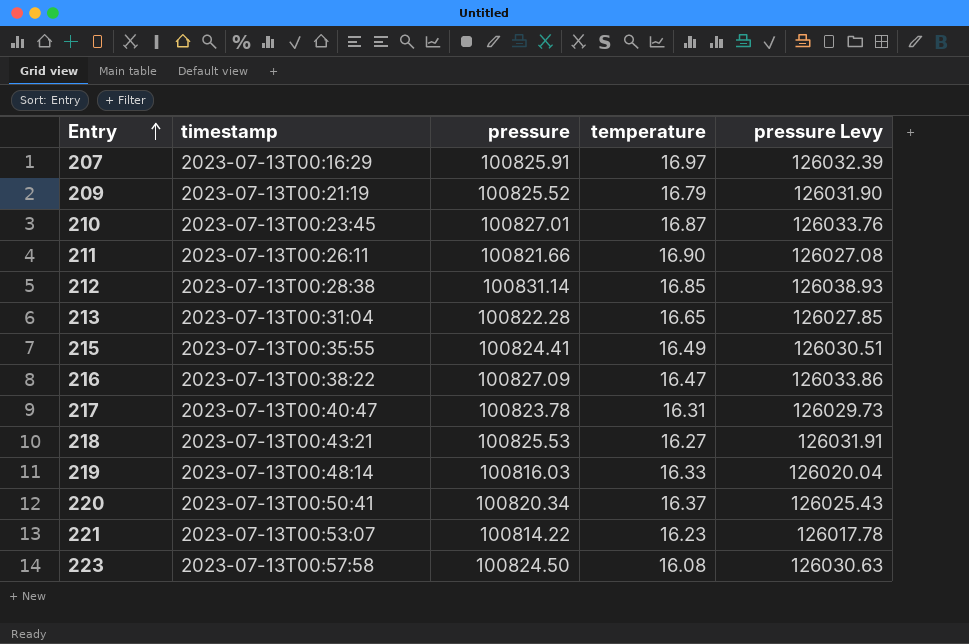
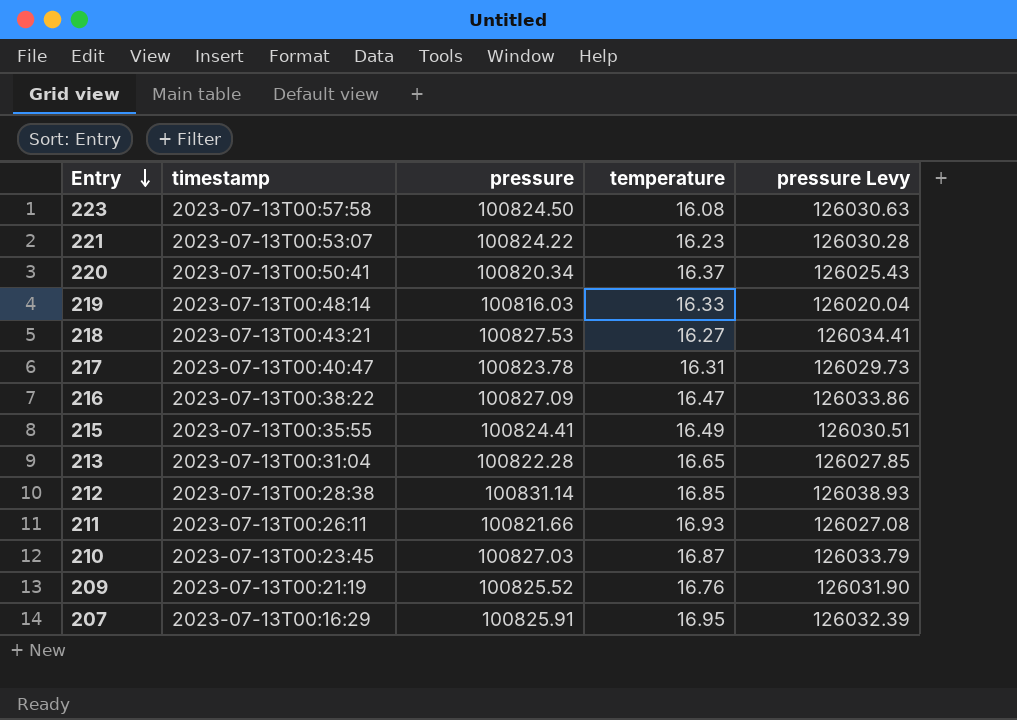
row order: Entry ascending -> Entry descending
221 | pressure: 100814.22 -> 100824.22
221 | pressure Levy: 126017.78 -> 126030.28
218 | pressure: 100825.53 -> 100827.53
218 | pressure Levy: 126031.91 -> 126034.41
211 | temperature: 16.90 -> 16.93
210 | pressure: 100827.01 -> 100827.03
210 | pressure Levy: 126033.76 -> 126033.79
209 | temperature: 16.79 -> 16.76
207 | temperature: 16.97 -> 16.95

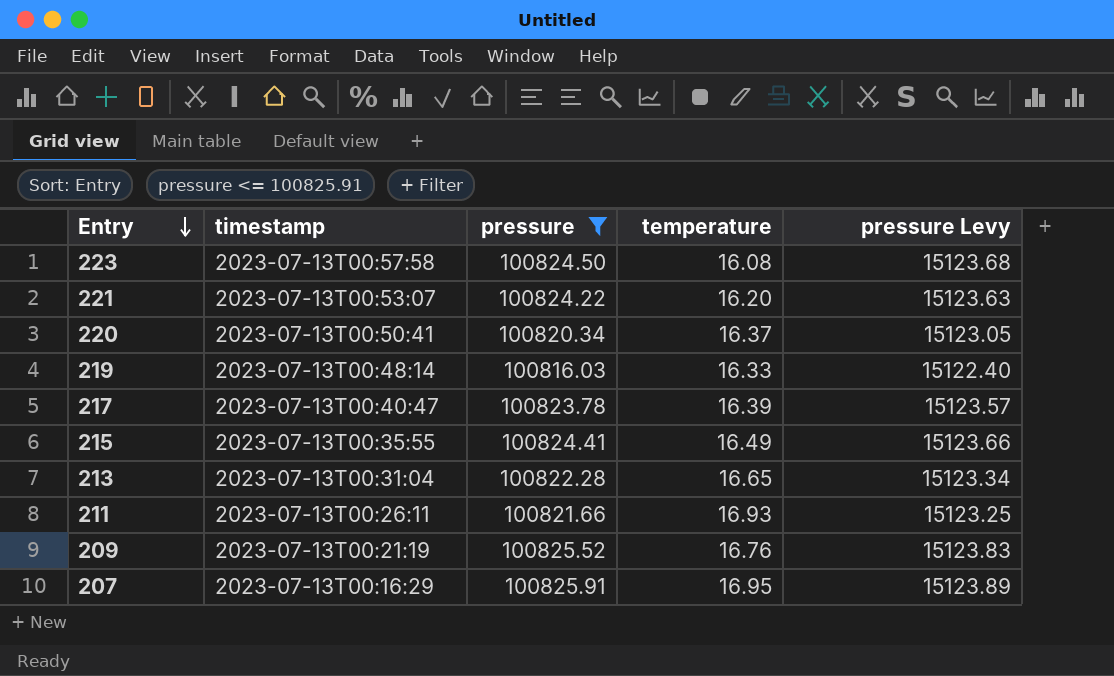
filter: none -> pressure <= 100825.91
column pressure Levy | formula: [pressure] * 1.25 -> [pressure] * 0.15
221 | temperature: 16.23 -> 16.20
217 | temperature: 16.31 -> 16.39

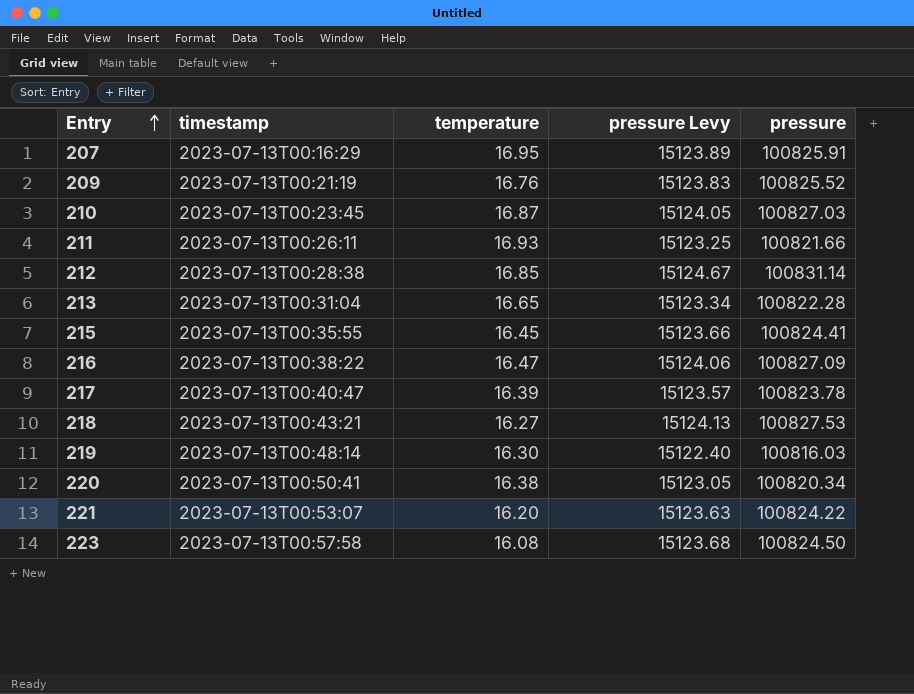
filter: pressure <= 100825.91 -> none
row order: Entry descending -> Entry ascending
column pressure | position: 3 -> 5
215 | temperature: 16.49 -> 16.45
219 | temperature: 16.33 -> 16.30
220 | temperature: 16.37 -> 16.38

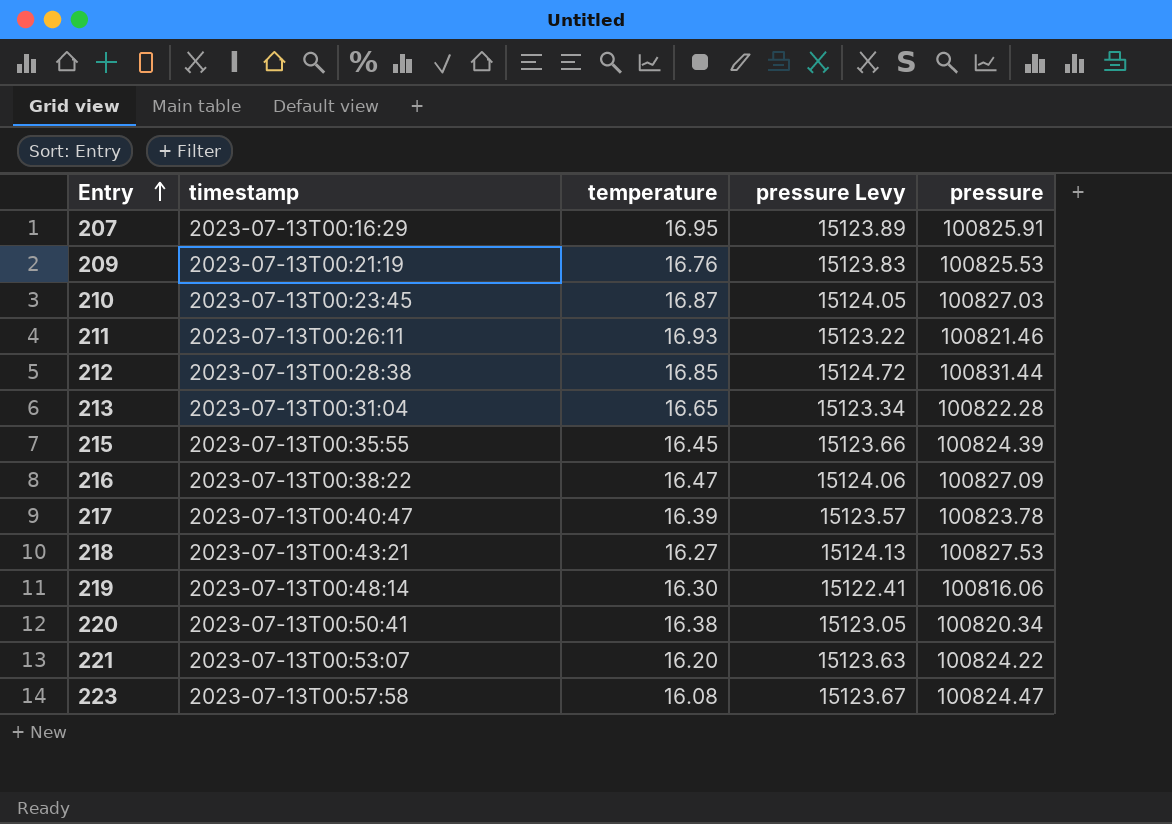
209 | pressure: 100825.52 -> 100825.53
211 | pressure Levy: 15123.25 -> 15123.22
211 | pressure: 100821.66 -> 100821.46
212 | pressure Levy: 15124.67 -> 15124.72
212 | pressure: 100831.14 -> 100831.44
215 | pressure: 100824.41 -> 100824.39
219 | pressure Levy: 15122.40 -> 15122.41
219 | pressure: 100816.03 -> 100816.06
223 | pressure Levy: 15123.68 -> 15123.67
223 | pressure: 100824.50 -> 100824.47

